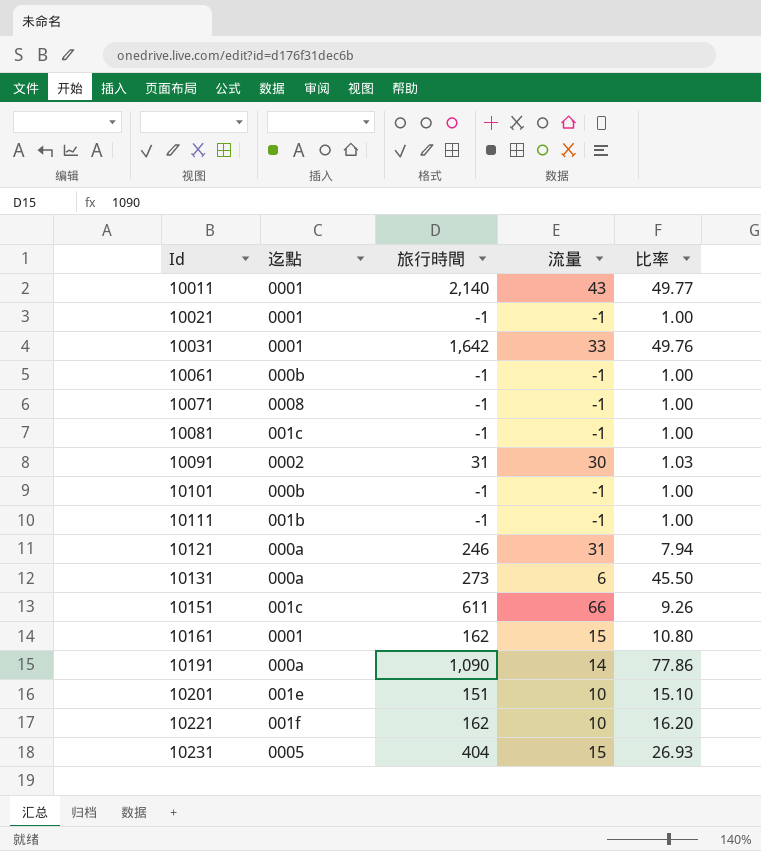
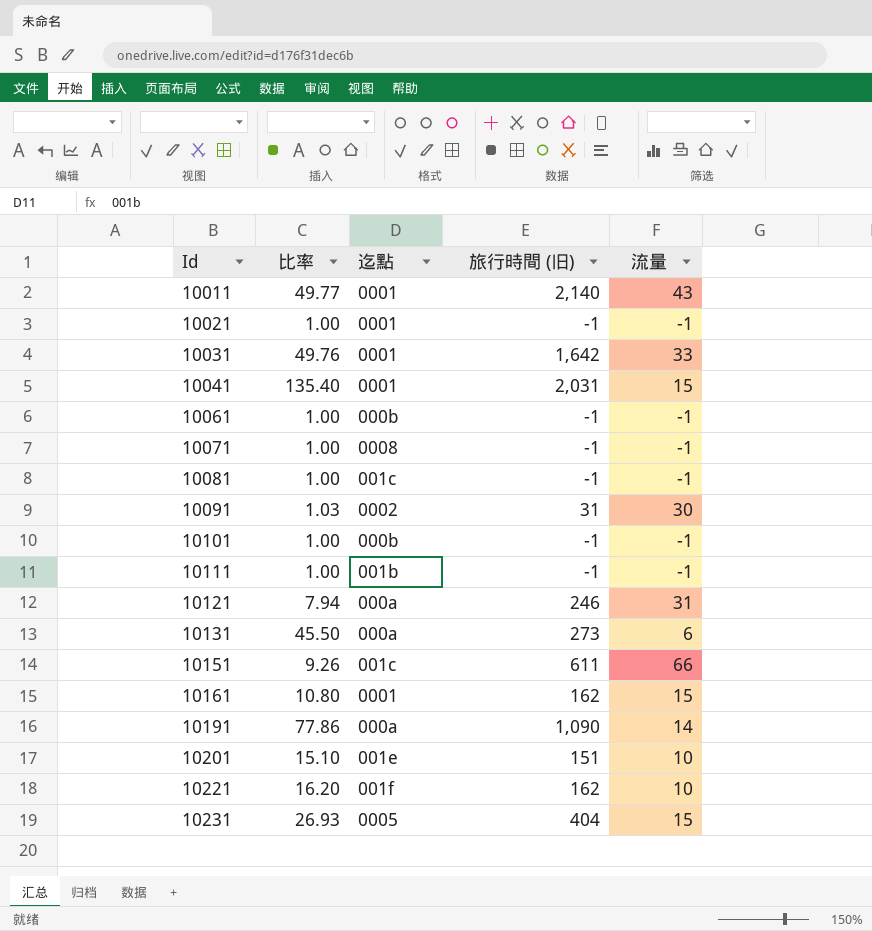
column 比率 | position: 5 -> 2
column name: 旅行時間 -> 旅行時間 (旧)
row 10041: none -> 135.40 | 0001 | 2,031 | 15

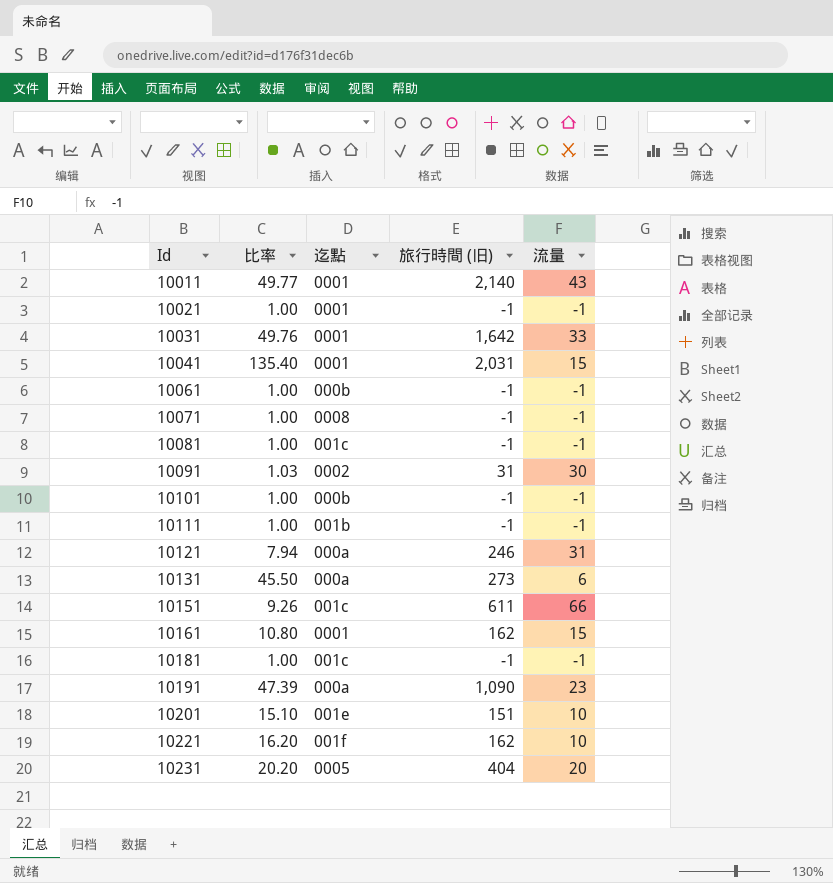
row 10181: none -> 1.00 | 001c | -1 | -1
10191 | 比率: 77.86 -> 47.39
10191 | 流量: 14 -> 23
10231 | 比率: 26.93 -> 20.20
10231 | 流量: 15 -> 20

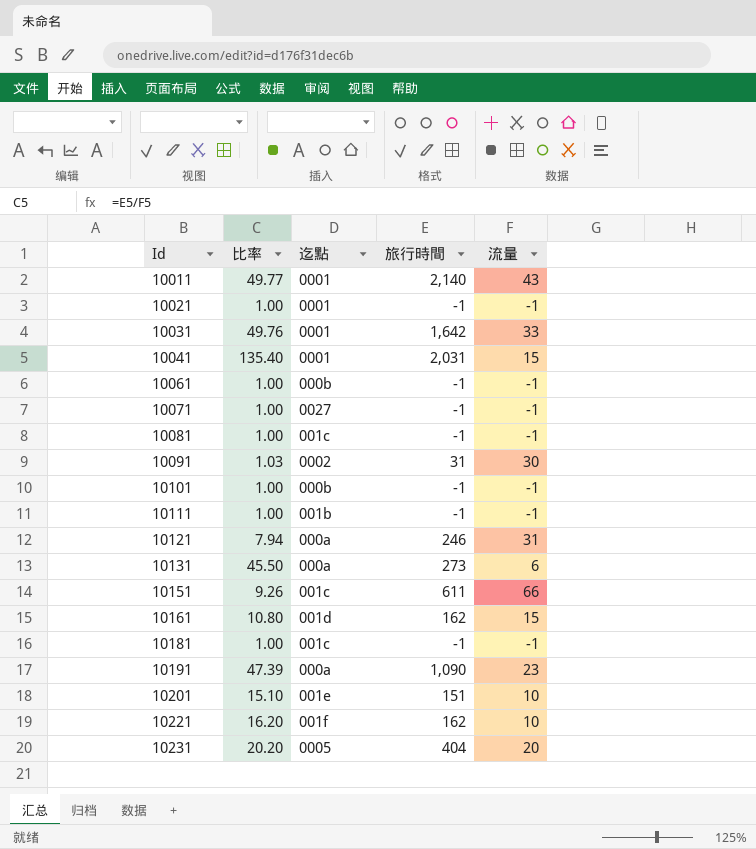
column name: 旅行時間 (旧) -> 旅行時間
10071 | 迄點: 0008 -> 0027
10161 | 迄點: 0001 -> 001d

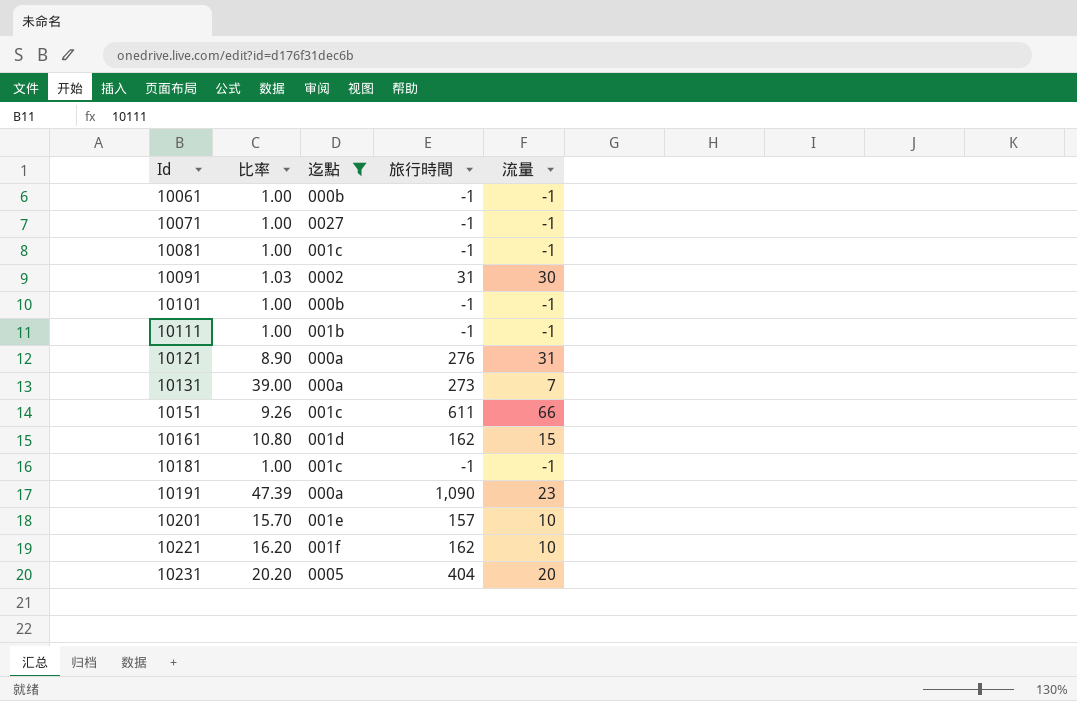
filter: none -> 迄點 != 0001
10121 | 比率: 7.94 -> 8.90
10121 | 旅行時間: 246 -> 276
10131 | 比率: 45.50 -> 39.00
10131 | 流量: 6 -> 7
10201 | 比率: 15.10 -> 15.70
10201 | 旅行時間: 151 -> 157

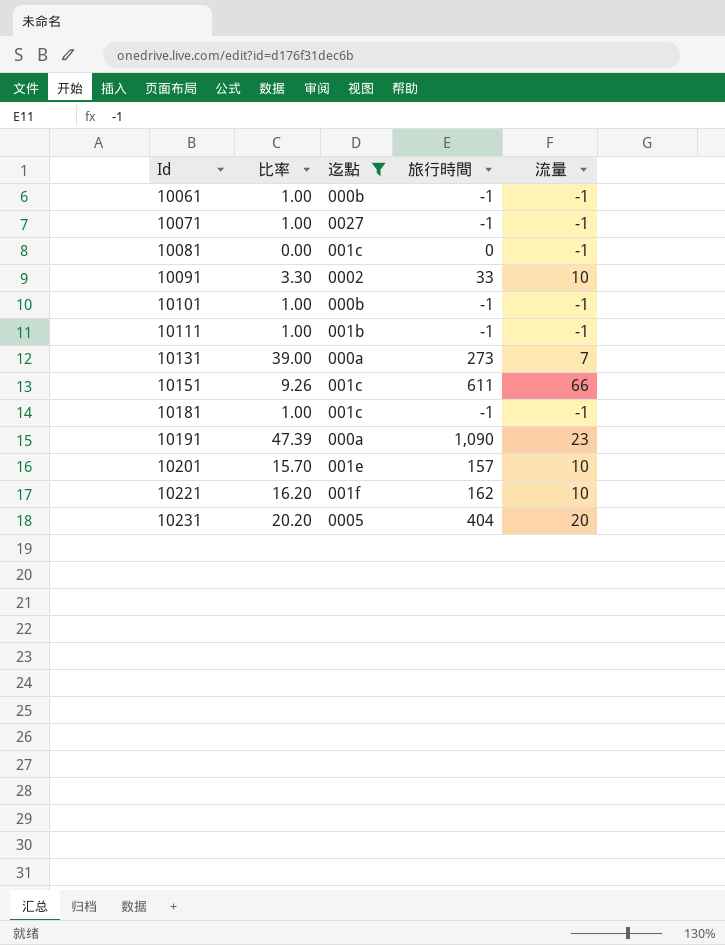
row 10121: 8.90 | 000a | 276 | 31 -> none
row 10161: 10.80 | 001d | 162 | 15 -> none
10081 | 比率: 1.00 -> 0.00
10081 | 旅行時間: -1 -> 0
10091 | 比率: 1.03 -> 3.30
10091 | 旅行時間: 31 -> 33
10091 | 流量: 30 -> 10

